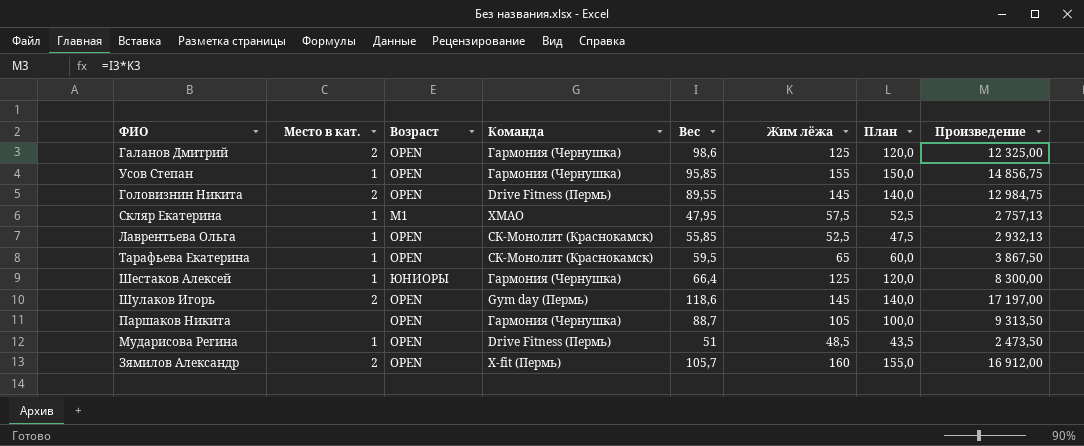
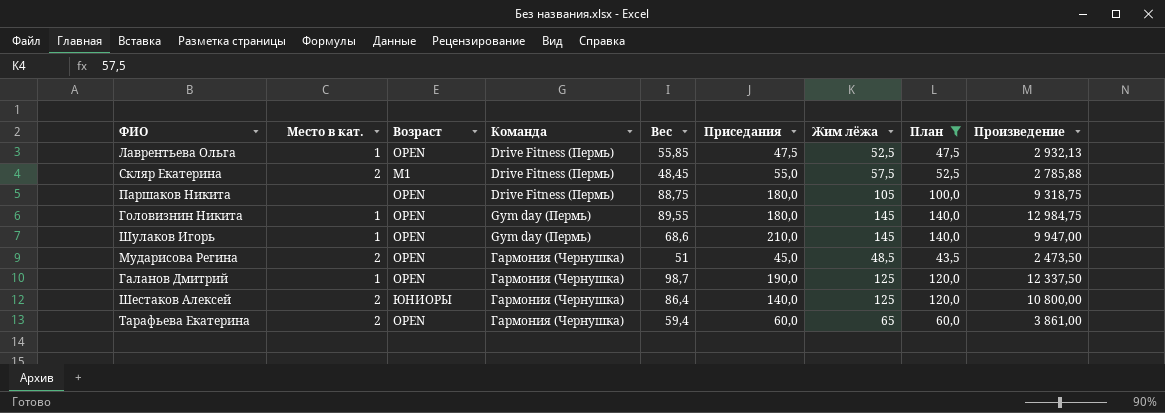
filter: none -> План <= 140,0
row order: none -> Команда ascending
column Приседания | position: none -> 6
Лаврентьева Ольга | Команда: СК-Монолит (Краснокамск) -> Drive Fitness (Пермь)
Скляр Екатерина | Место в кат.: 1 -> 2
Скляр Екатерина | Команда: ХМАО -> Drive Fitness (Пермь)
Скляр Екатерина | Вес: 47,95 -> 48,45
Скляр Екатерина | Произведение: 2 757,13 -> 2 785,88
Паршаков Никита | Команда: Гармония (Чернушка) -> Drive Fitness (Пермь)
Паршаков Никита | Вес: 88,7 -> 88,75
Паршаков Никита | Произведение: 9 313,50 -> 9 318,75
Головизнин Никита | Место в кат.: 2 -> 1
Головизнин Никита | Команда: Drive Fitness (Пермь) -> Gym day (Пермь)
Шулаков Игорь | Место в кат.: 2 -> 1
Шулаков Игорь | Вес: 118,6 -> 68,6
Шулаков Игорь | Произведение: 17 197,00 -> 9 947,00
Мударисова Регина | Место в кат.: 1 -> 2
Мударисова Регина | Команда: Drive Fitness (Пермь) -> Гармония (Чернушка)
Галанов Дмитрий | Место в кат.: 2 -> 1
Галанов Дмитрий | Вес: 98,6 -> 98,7
Галанов Дмитрий | Произведение: 12 325,00 -> 12 337,50
Шестаков Алексей | Место в кат.: 1 -> 2
Шестаков Алексей | Вес: 66,4 -> 86,4
Шестаков Алексей | Произведение: 8 300,00 -> 10 800,00
Тарафьева Екатерина | Место в кат.: 1 -> 2
Тарафьева Екатерина | Команда: СК-Монолит (Краснокамск) -> Гармония (Чернушка)
Тарафьева Екатерина | Вес: 59,5 -> 59,4
Тарафьева Екатерина | Произведение: 3 867,50 -> 3 861,00

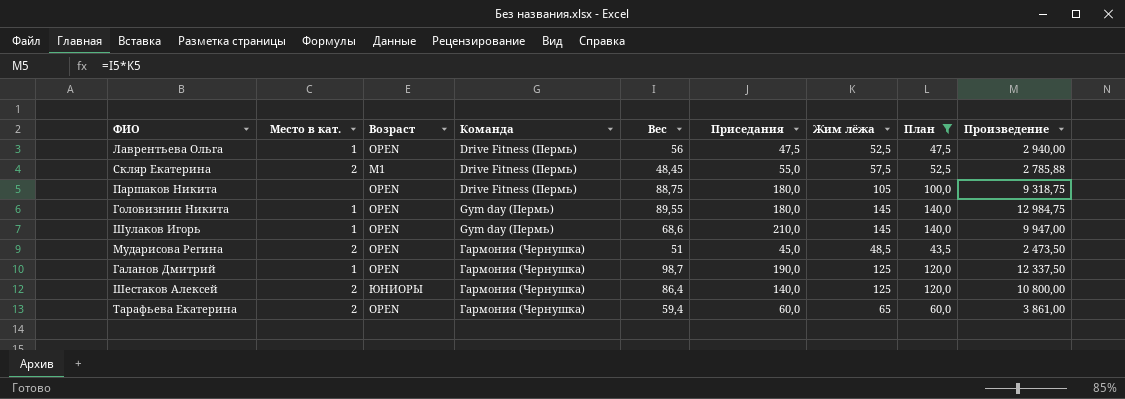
Лаврентьева Ольга | Вес: 55,85 -> 56
Лаврентьева Ольга | Произведение: 2 932,13 -> 2 940,00

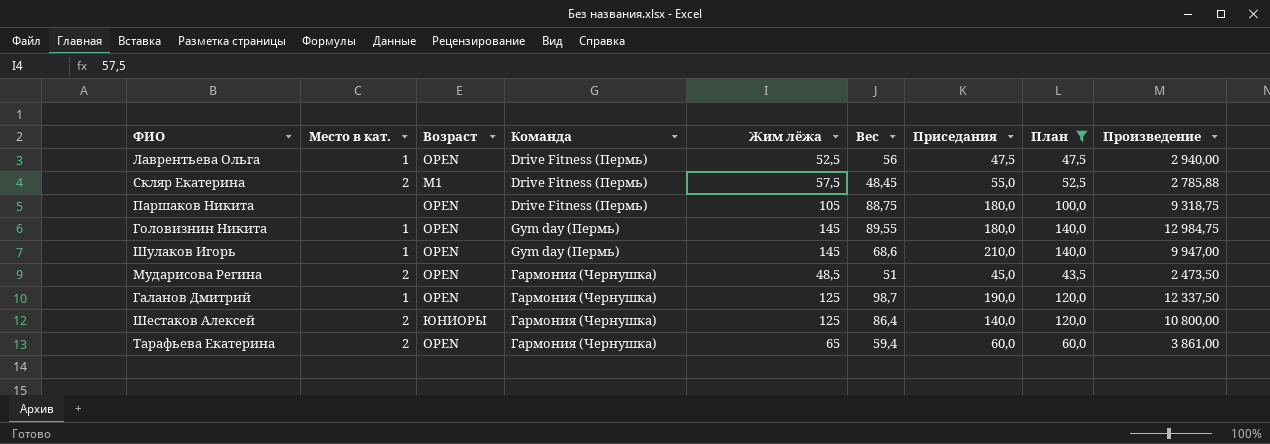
column Жим лёжа | position: 7 -> 5

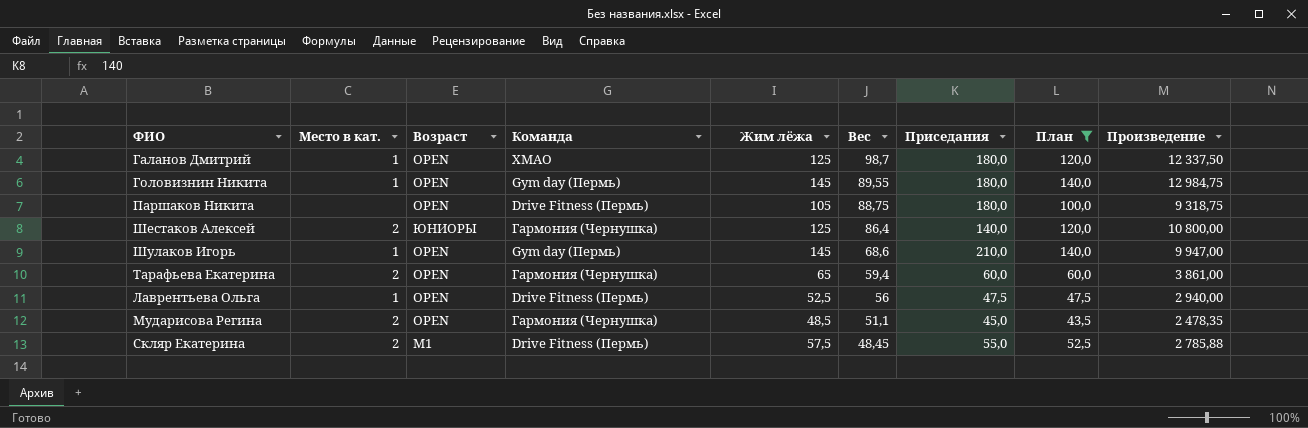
row order: Команда ascending -> Вес descending
Галанов Дмитрий | Команда: Гармония (Чернушка) -> ХМАО
Галанов Дмитрий | Приседания: 190,0 -> 180,0
Мударисова Регина | Вес: 51 -> 51,1
Мударисова Регина | Произведение: 2 473,50 -> 2 478,35

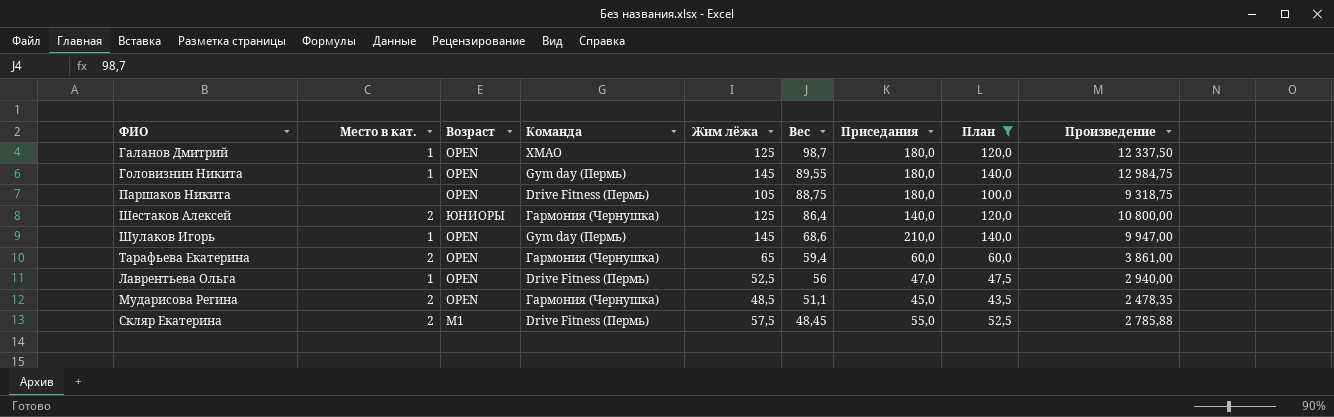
Лаврентьева Ольга | Приседания: 47,5 -> 47,0

